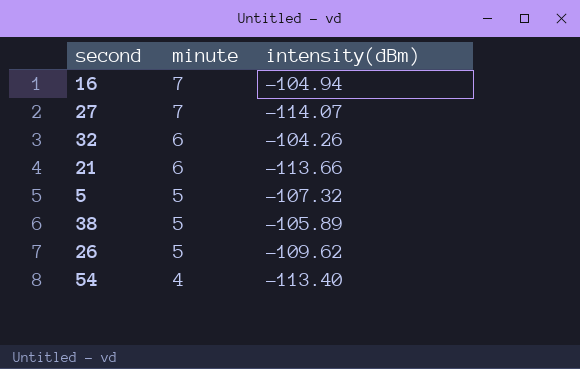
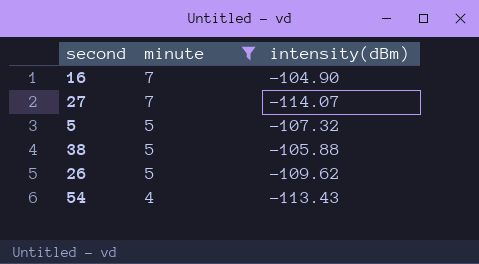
filter: none -> minute != 6
16 | intensity(dBm): -104.94 -> -104.90
38 | intensity(dBm): -105.89 -> -105.88
54 | intensity(dBm): -113.40 -> -113.43

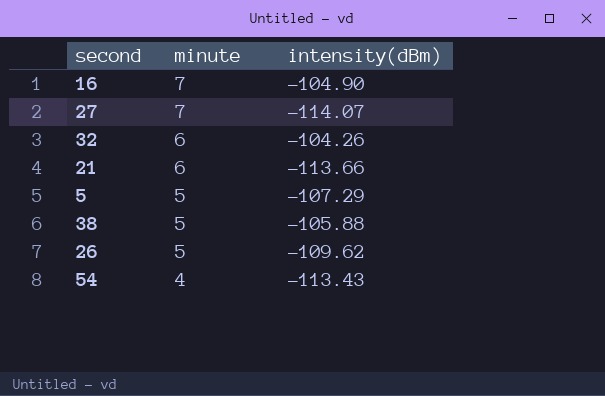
filter: minute != 6 -> none
5 | intensity(dBm): -107.32 -> -107.29

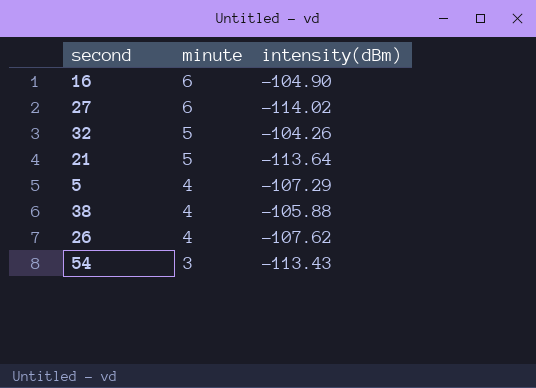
16 | minute: 7 -> 6
27 | minute: 7 -> 6
27 | intensity(dBm): -114.07 -> -114.02
32 | minute: 6 -> 5
21 | minute: 6 -> 5
21 | intensity(dBm): -113.66 -> -113.64
5 | minute: 5 -> 4
38 | minute: 5 -> 4
26 | minute: 5 -> 4
26 | intensity(dBm): -109.62 -> -107.62
54 | minute: 4 -> 3

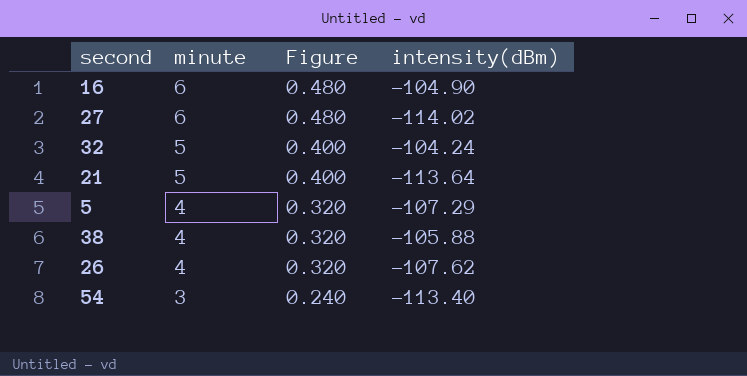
column Figure | formula: none -> [minute] * 0.08
32 | intensity(dBm): -104.26 -> -104.24
54 | intensity(dBm): -113.43 -> -113.40

